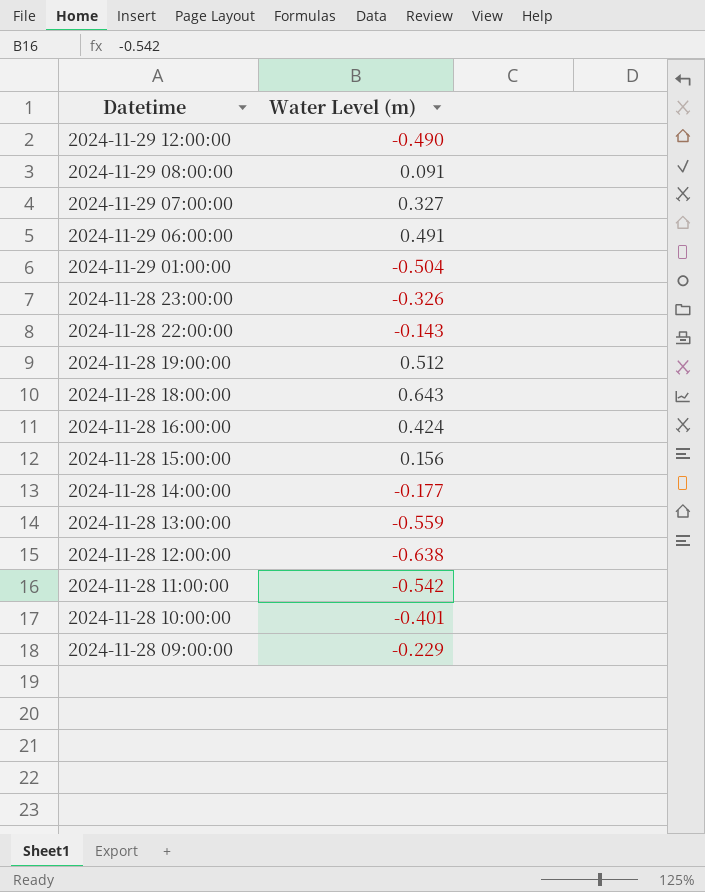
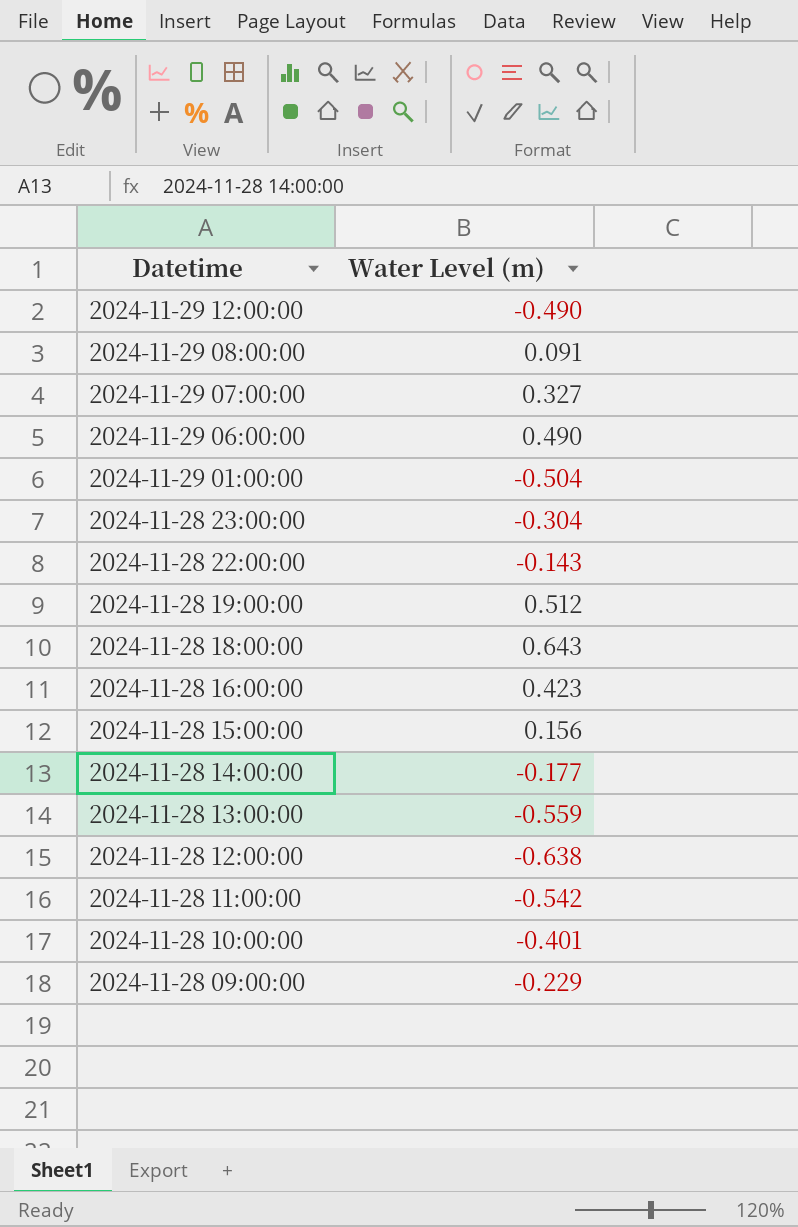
2024-11-29 06:00:00 | Water Level (m): 0.491 -> 0.490
2024-11-28 23:00:00 | Water Level (m): -0.326 -> -0.304
2024-11-28 16:00:00 | Water Level (m): 0.424 -> 0.423

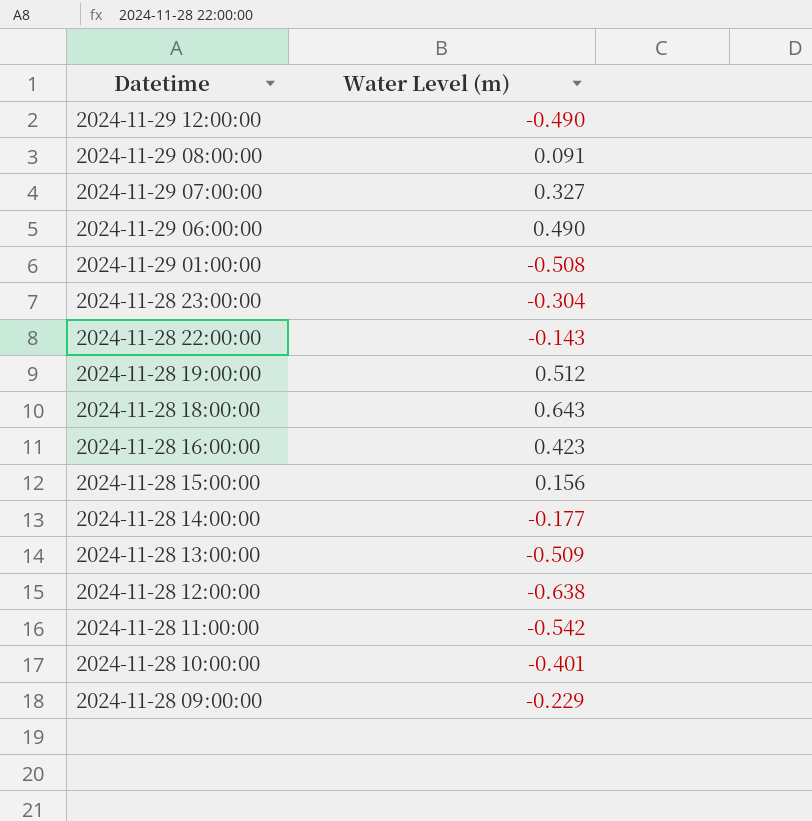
2024-11-29 01:00:00 | Water Level (m): -0.504 -> -0.508
2024-11-28 13:00:00 | Water Level (m): -0.559 -> -0.509

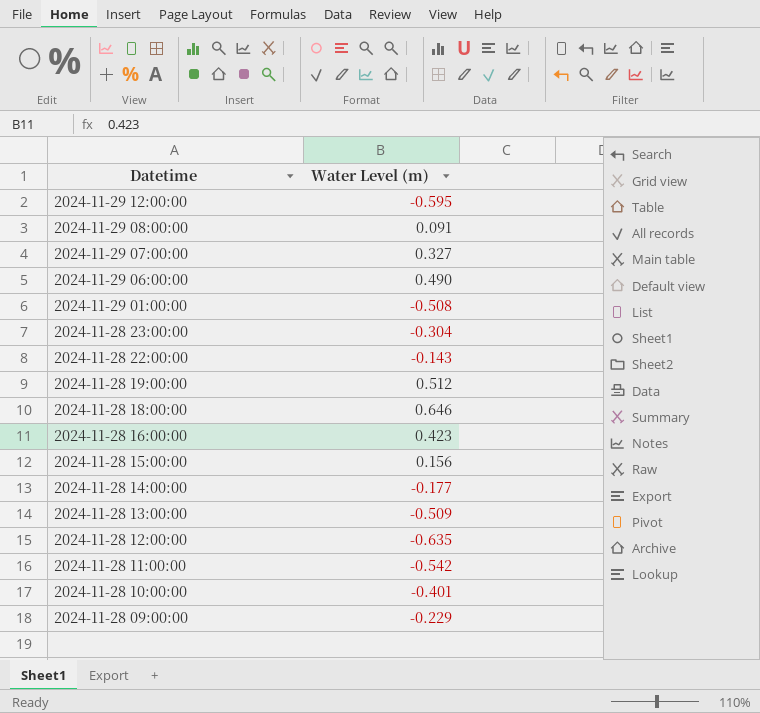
2024-11-29 12:00:00 | Water Level (m): -0.490 -> -0.595
2024-11-28 18:00:00 | Water Level (m): 0.643 -> 0.646
2024-11-28 12:00:00 | Water Level (m): -0.638 -> -0.635

